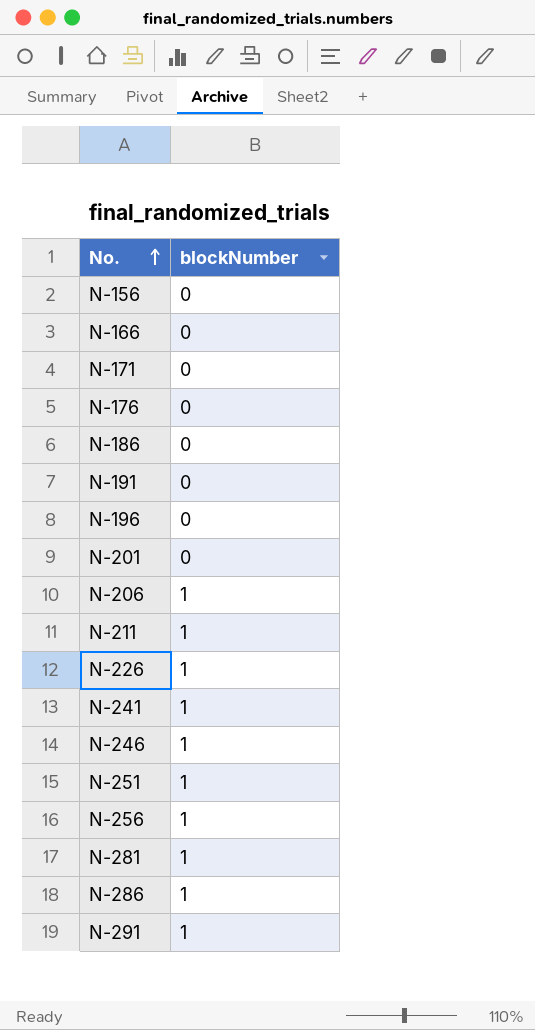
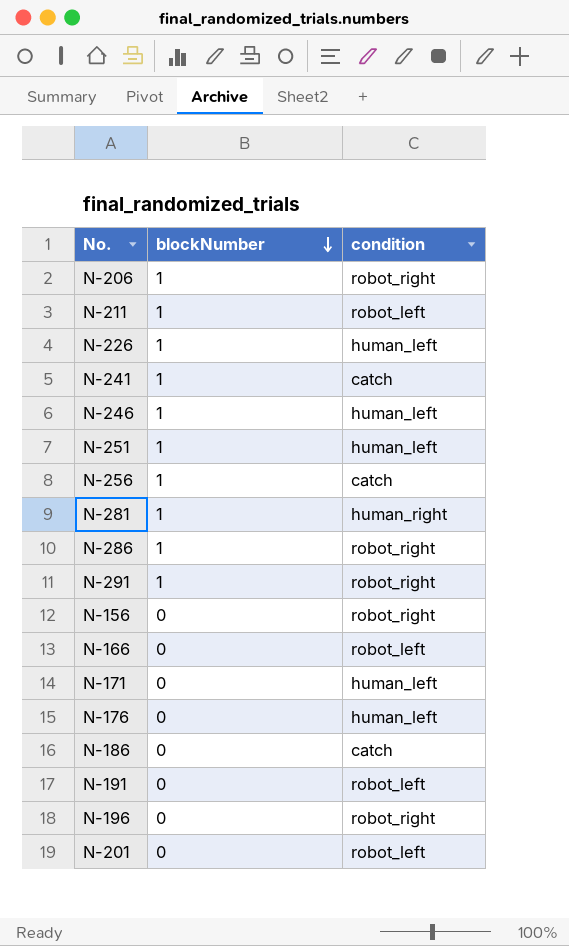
row order: No. ascending -> blockNumber descending
column condition | position: none -> 3

